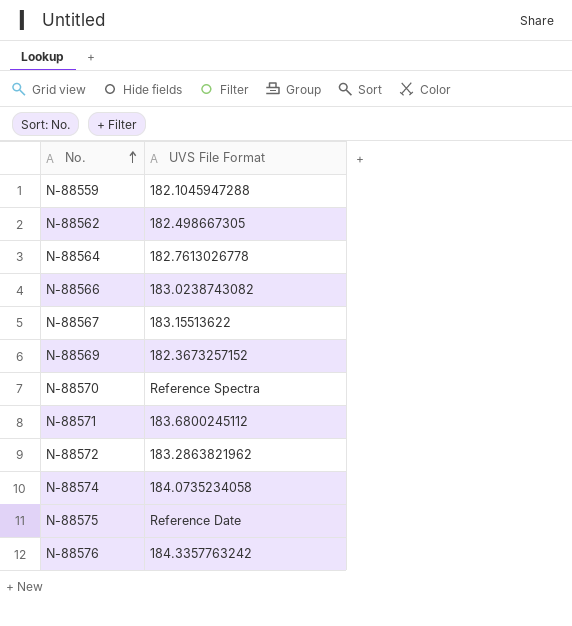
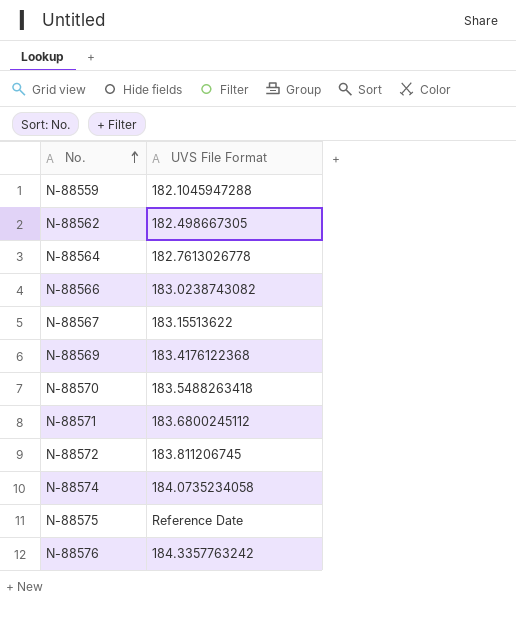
N-88569 | UVS File Format: 182.3673257152 -> 183.4176122368
N-88570 | UVS File Format: Reference Spectra -> 183.5488263418
N-88572 | UVS File Format: 183.2863821962 -> 183.811206745

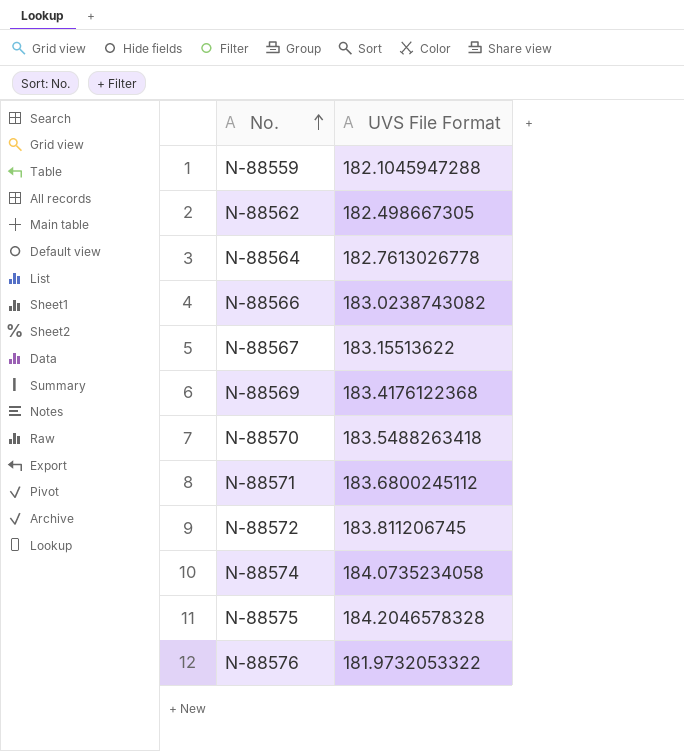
N-88575 | UVS File Format: Reference Date -> 184.2046578328
N-88576 | UVS File Format: 184.3357763242 -> 181.9732053322

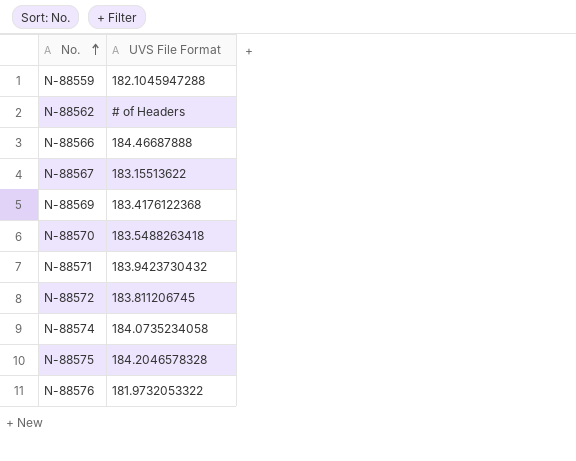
row N-88564: 182.7613026778 -> none
N-88562 | UVS File Format: 182.498667305 -> # of Headers
N-88566 | UVS File Format: 183.0238743082 -> 184.46687888
N-88571 | UVS File Format: 183.6800245112 -> 183.9423730432

